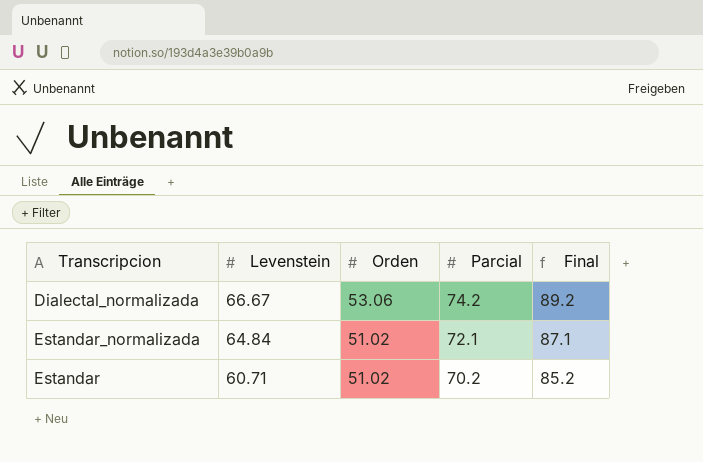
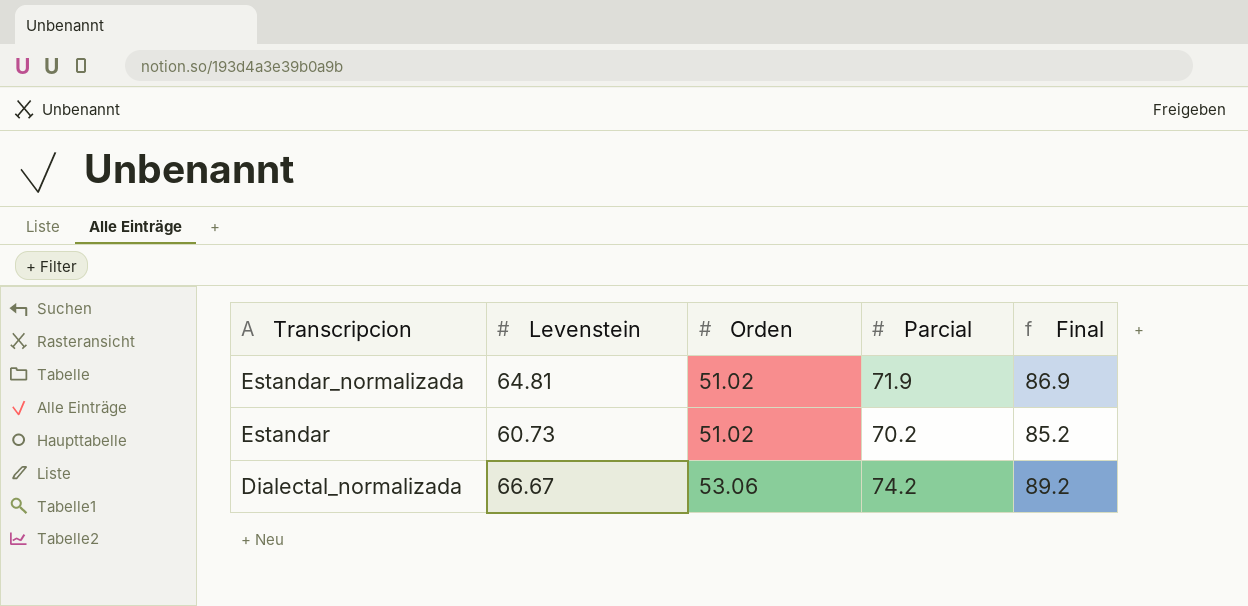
row order: Levenstein descending -> Transcripcion descending
Estandar_normalizada | Levenstein: 64.84 -> 64.81
Estandar_normalizada | Parcial: 72.1 -> 71.9
Estandar_normalizada | Final: 87.1 -> 86.9
Estandar | Levenstein: 60.71 -> 60.73

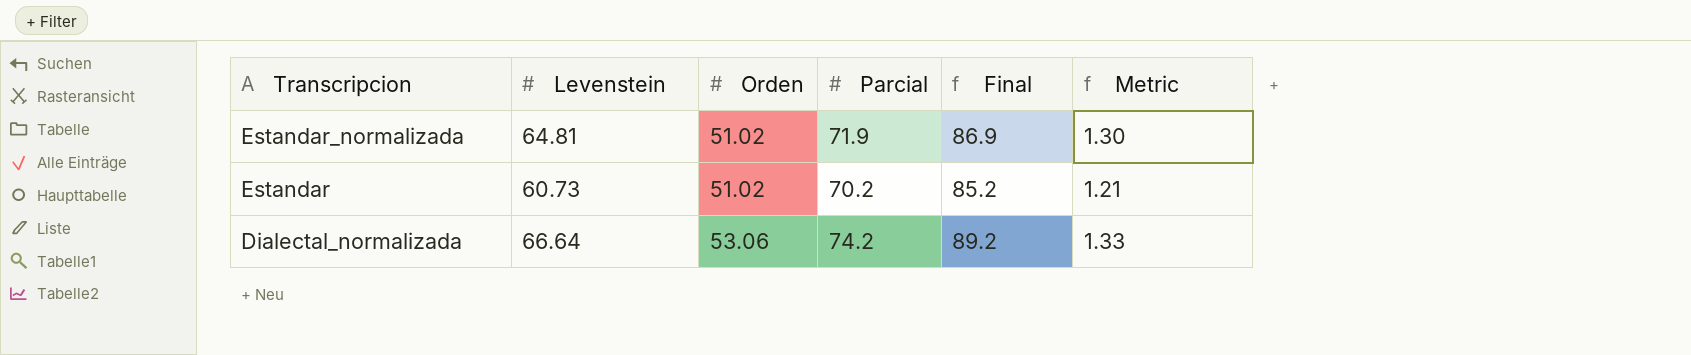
column Metric | formula: none -> [Levenstein] * 0.02
Dialectal_normalizada | Levenstein: 66.67 -> 66.64

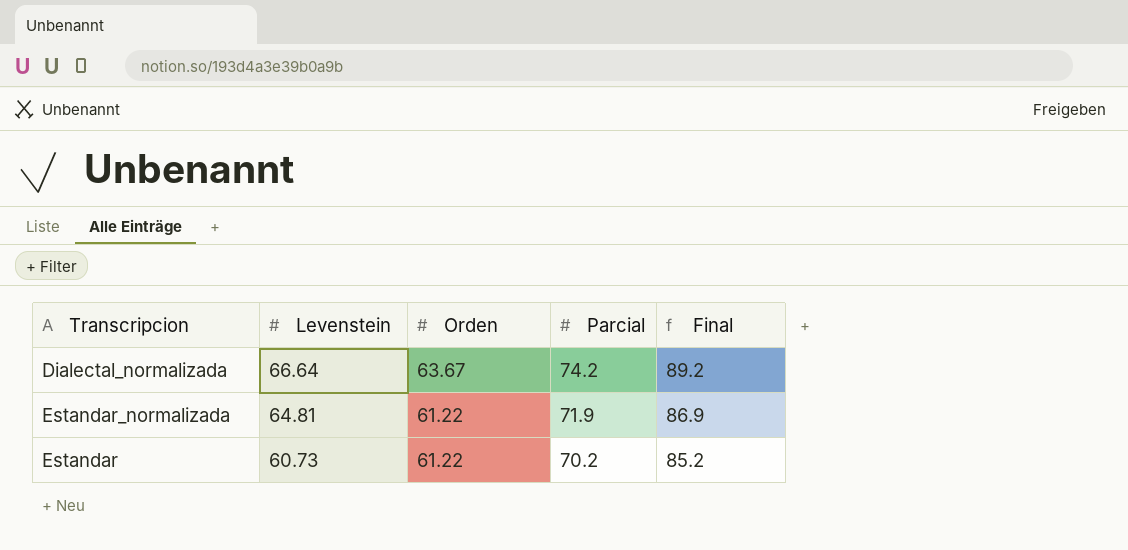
row order: Transcripcion descending -> Levenstein descending
column Metric | formula: [Levenstein] * 0.02 -> none
Dialectal_normalizada | Orden: 53.06 -> 63.67
Estandar_normalizada | Orden: 51.02 -> 61.22
Estandar | Orden: 51.02 -> 61.22

